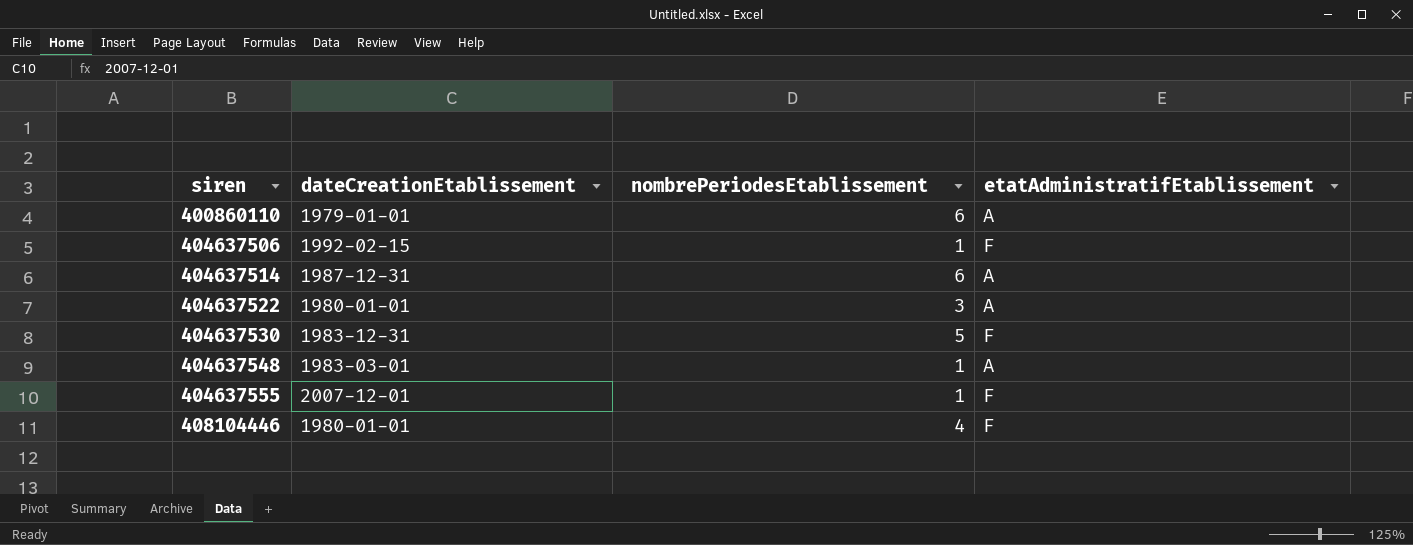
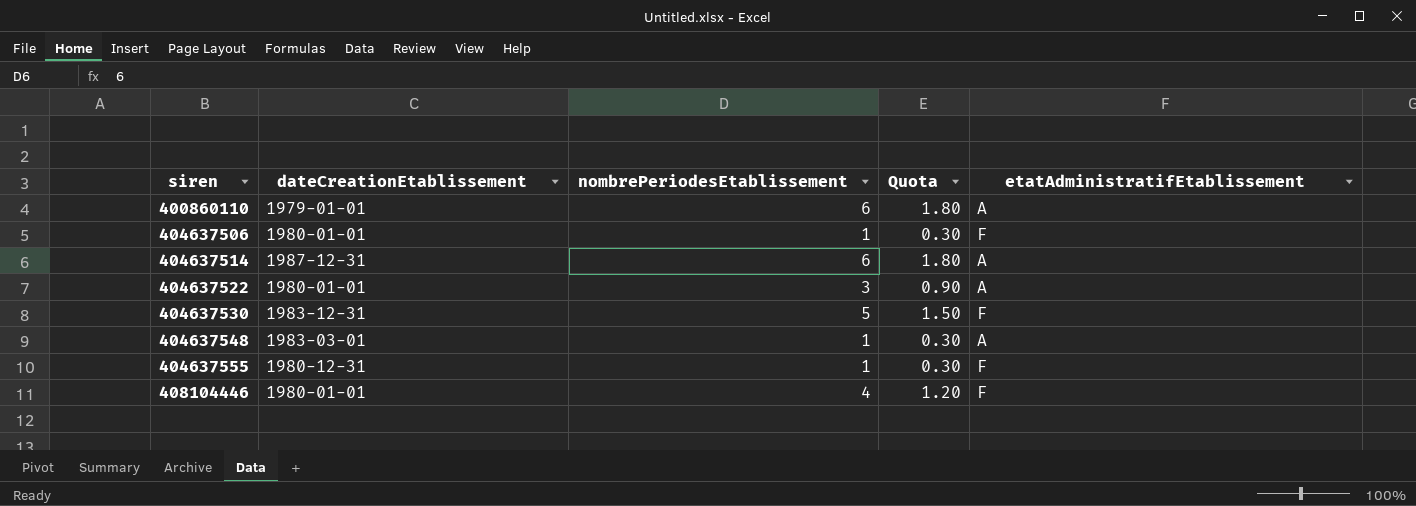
column Quota | formula: none -> [nombrePeriodesEtablissement] * 0.3
404637506 | dateCreationEtablissement: 1992-02-15 -> 1980-01-01
404637555 | dateCreationEtablissement: 2007-12-01 -> 1980-12-31

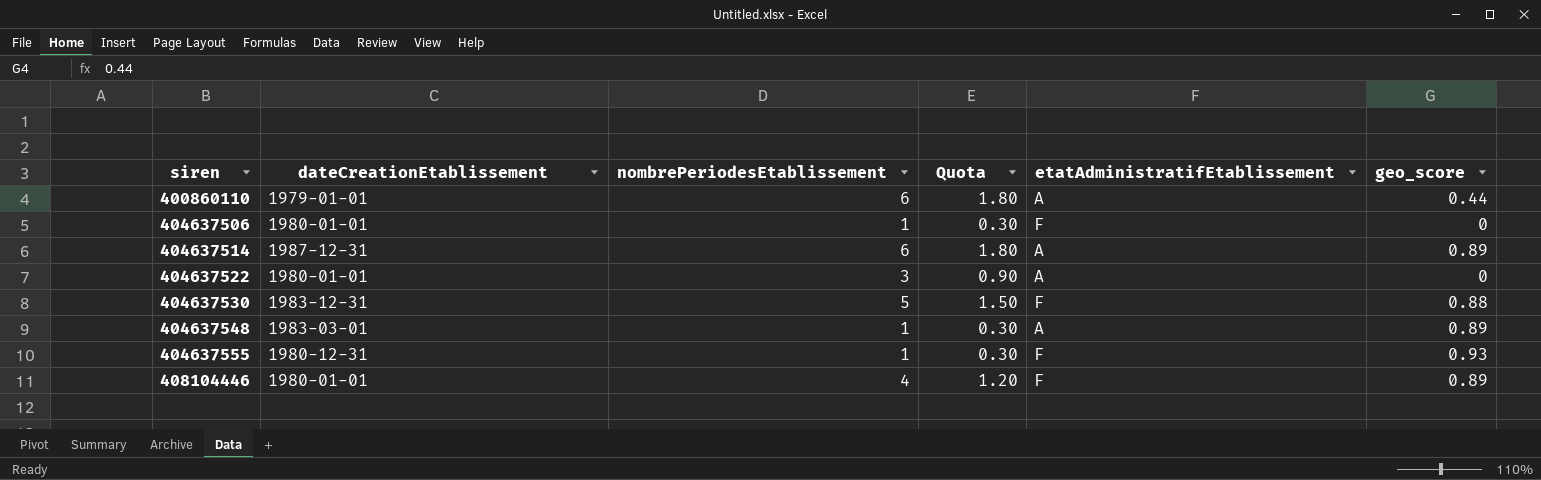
column geo_score | position: none -> 6

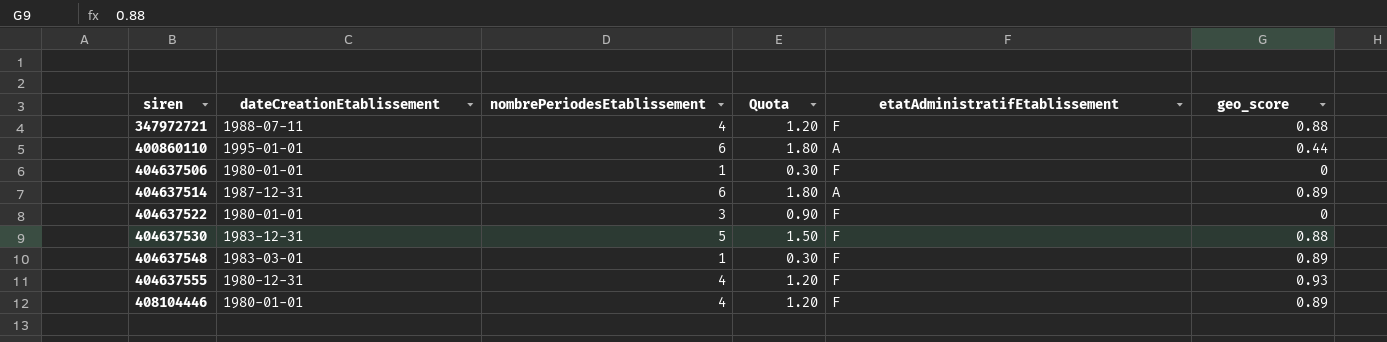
row 347972721: none -> 1988-07-11 | 4 | 1.20 | F | 0.88
400860110 | dateCreationEtablissement: 1979-01-01 -> 1995-01-01
404637522 | etatAdministratifEtablissement: A -> F
404637548 | etatAdministratifEtablissement: A -> F
404637555 | nombrePeriodesEtablissement: 1 -> 4
404637555 | Quota: 0.30 -> 1.20

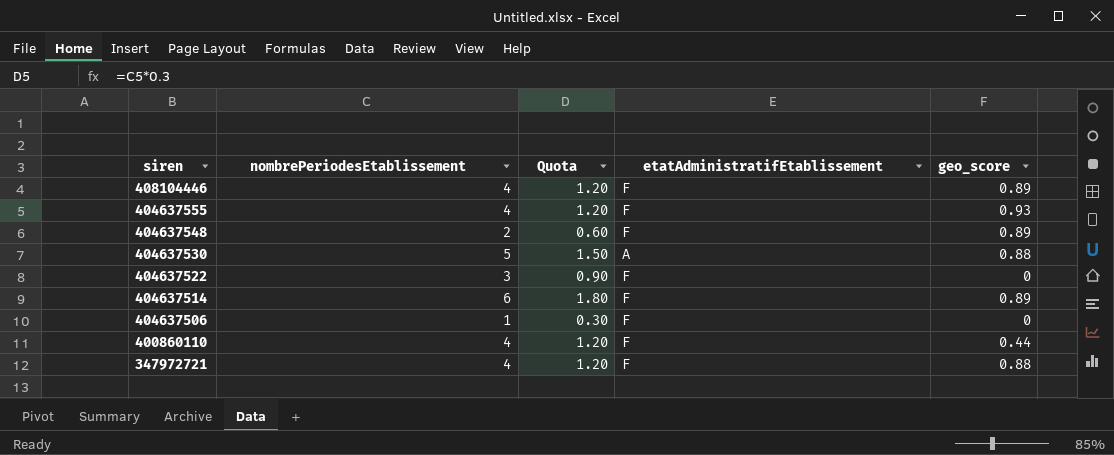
row order: siren ascending -> siren descending
column dateCreationEtablissement | position: 2 -> none
404637548 | nombrePeriodesEtablissement: 1 -> 2
404637548 | Quota: 0.30 -> 0.60
404637530 | etatAdministratifEtablissement: F -> A
404637514 | etatAdministratifEtablissement: A -> F
400860110 | nombrePeriodesEtablissement: 6 -> 4
400860110 | Quota: 1.80 -> 1.20
400860110 | etatAdministratifEtablissement: A -> F

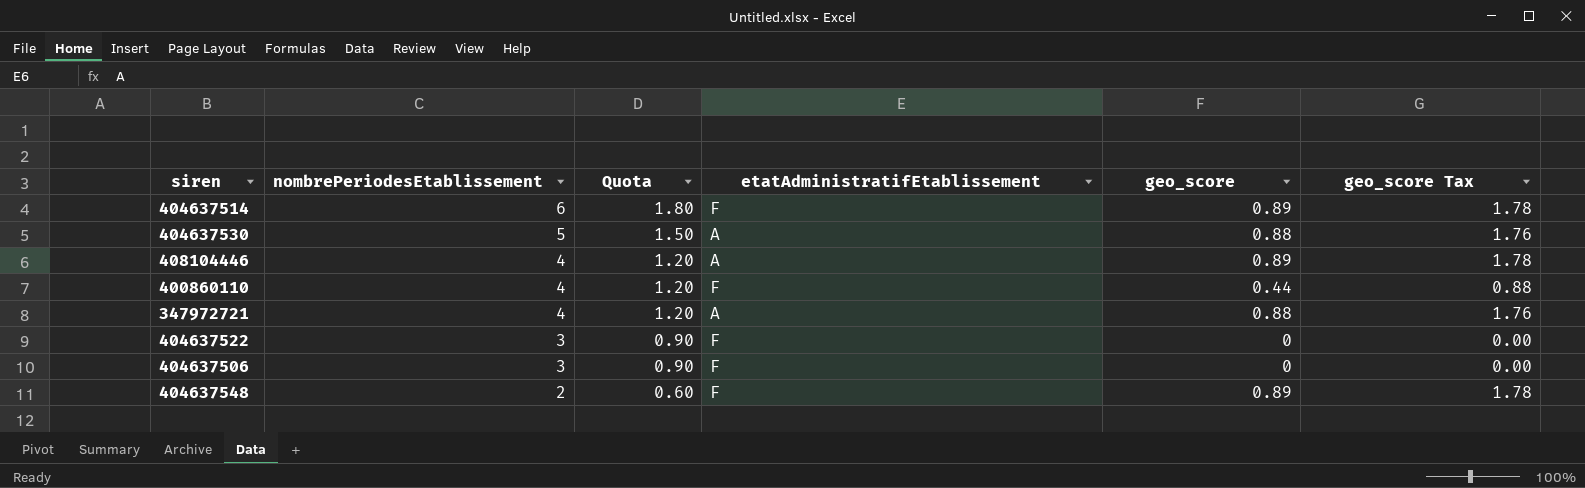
row order: siren descending -> nombrePeriodesEtablissement descending
column geo_score Tax | formula: none -> [geo_score] * 2
row 404637555: 4 | 1.20 | F | 0.93 -> none
408104446 | etatAdministratifEtablissement: F -> A
347972721 | etatAdministratifEtablissement: F -> A
404637506 | nombrePeriodesEtablissement: 1 -> 3
404637506 | Quota: 0.30 -> 0.90

